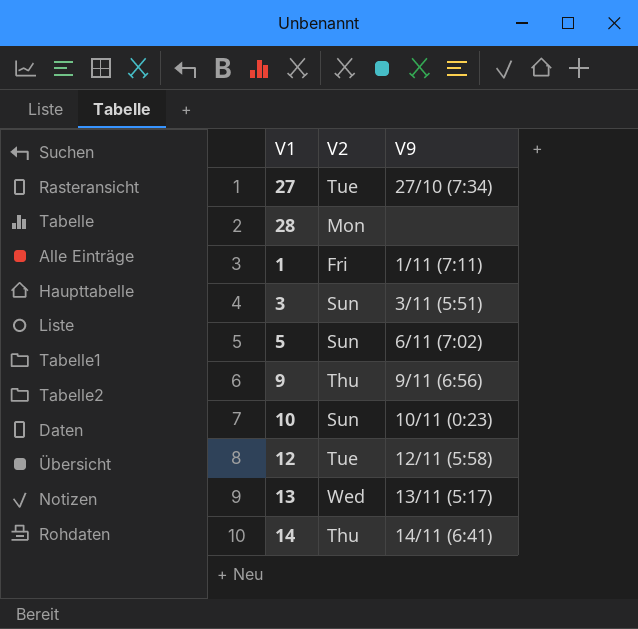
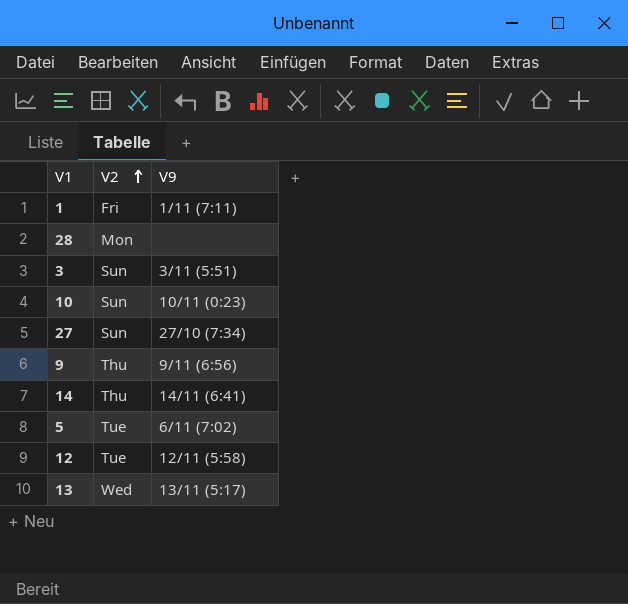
row order: none -> V2 ascending
27 | V2: Tue -> Sun
5 | V2: Sun -> Tue

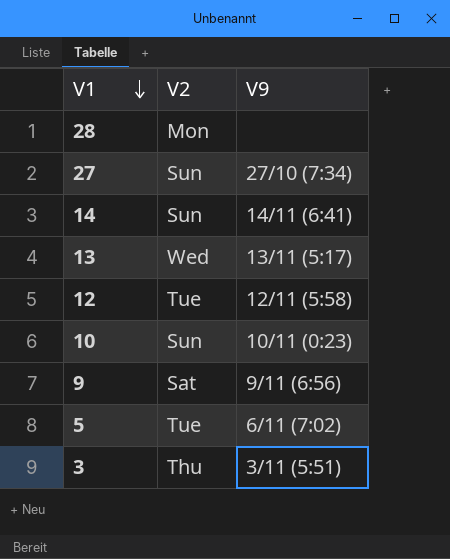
row order: V2 ascending -> V1 descending
row 1: Fri | 1/11 (7:11) -> none
14 | V2: Thu -> Sun
9 | V2: Thu -> Sat
3 | V2: Sun -> Thu

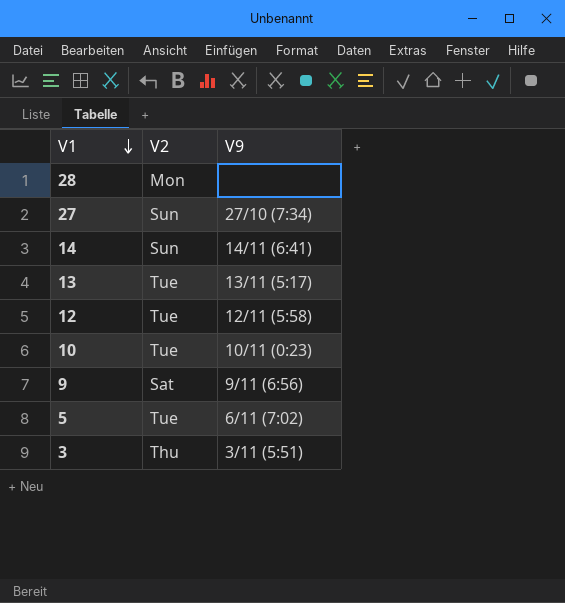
13 | V2: Wed -> Tue
10 | V2: Sun -> Tue

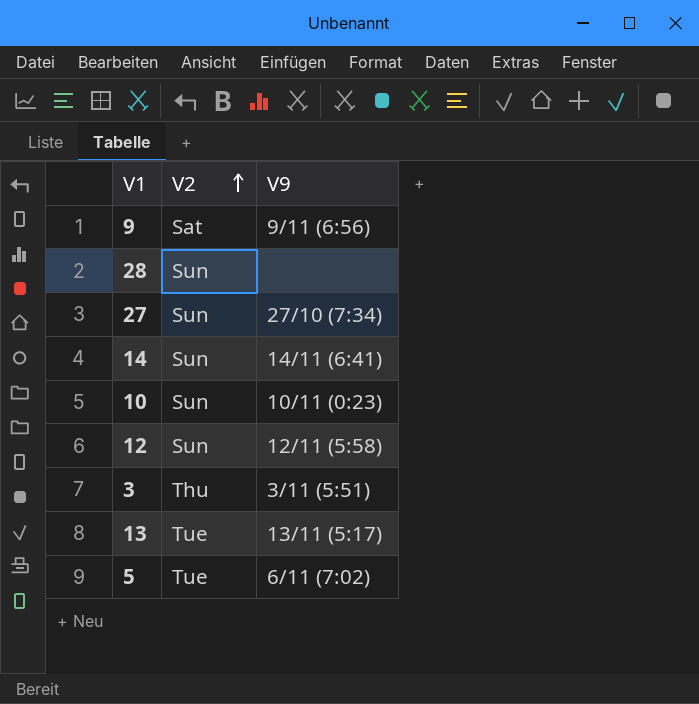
row order: V1 descending -> V2 ascending
28 | V2: Mon -> Sun
10 | V2: Tue -> Sun
12 | V2: Tue -> Sun

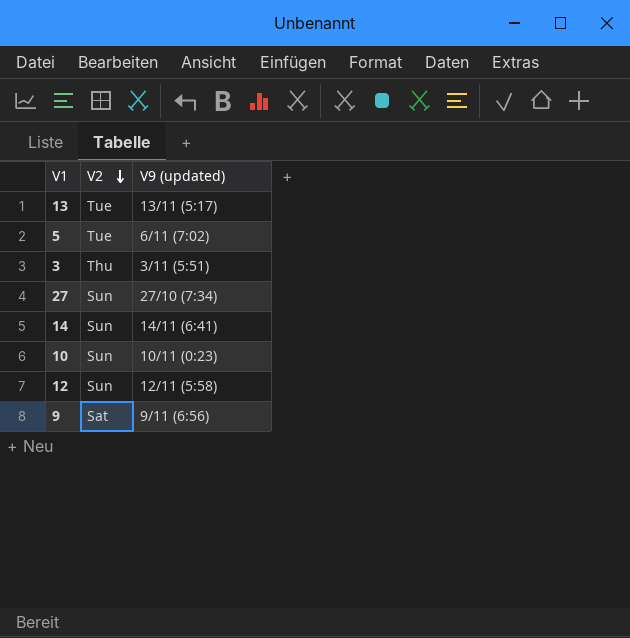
row order: V2 ascending -> V2 descending
column name: V9 -> V9 (updated)
row 28: Sun | none -> none

